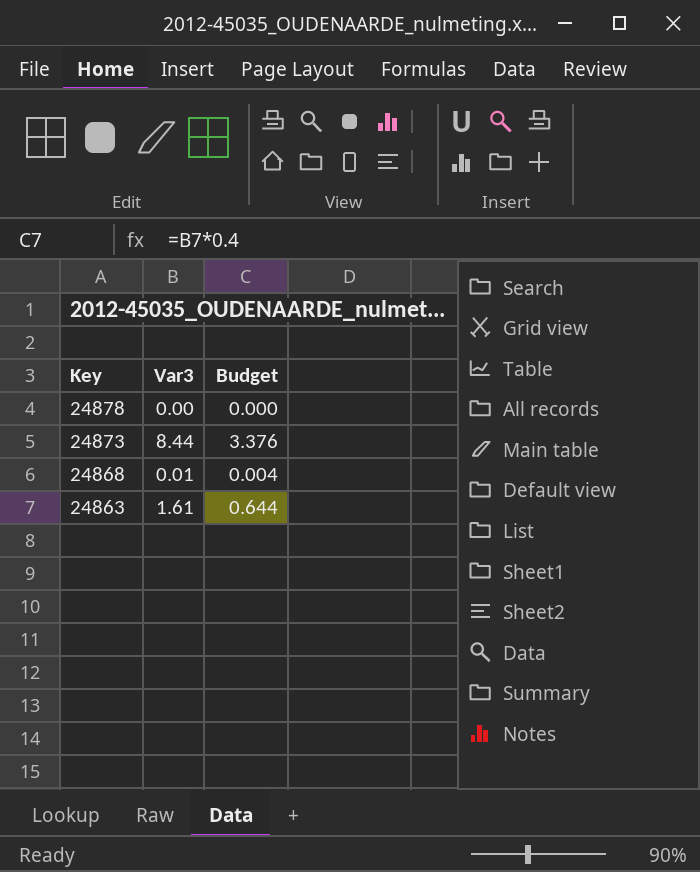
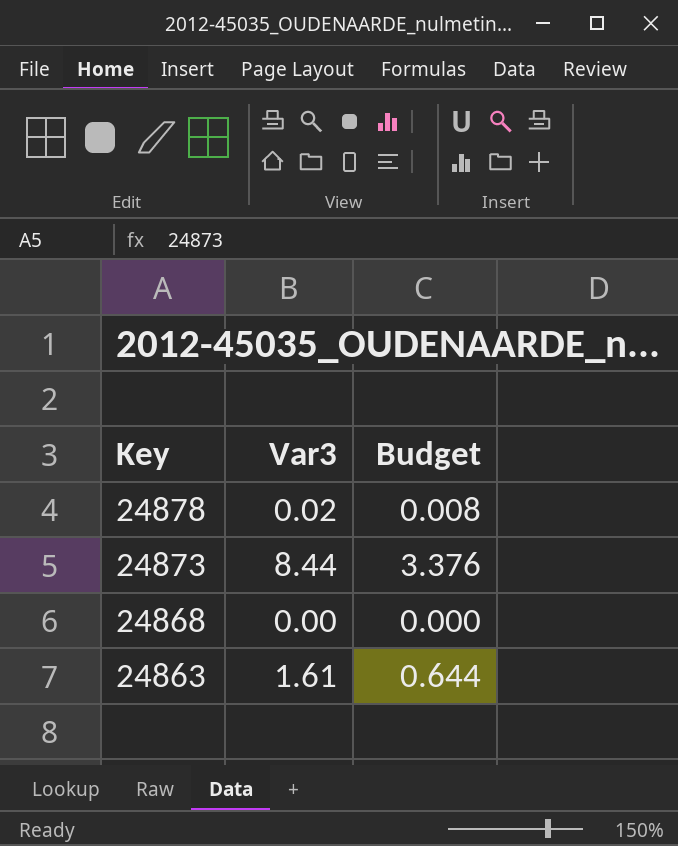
24878 | Var3: 0.00 -> 0.02
24878 | Budget: 0.000 -> 0.008
24868 | Var3: 0.01 -> 0.00
24868 | Budget: 0.004 -> 0.000

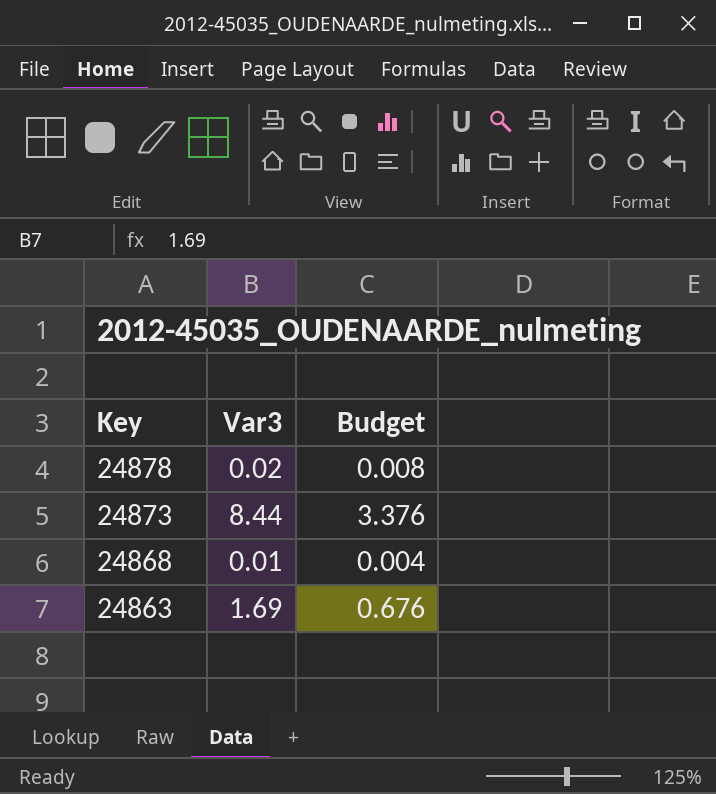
24868 | Var3: 0.00 -> 0.01
24868 | Budget: 0.000 -> 0.004
24863 | Var3: 1.61 -> 1.69
24863 | Budget: 0.644 -> 0.676

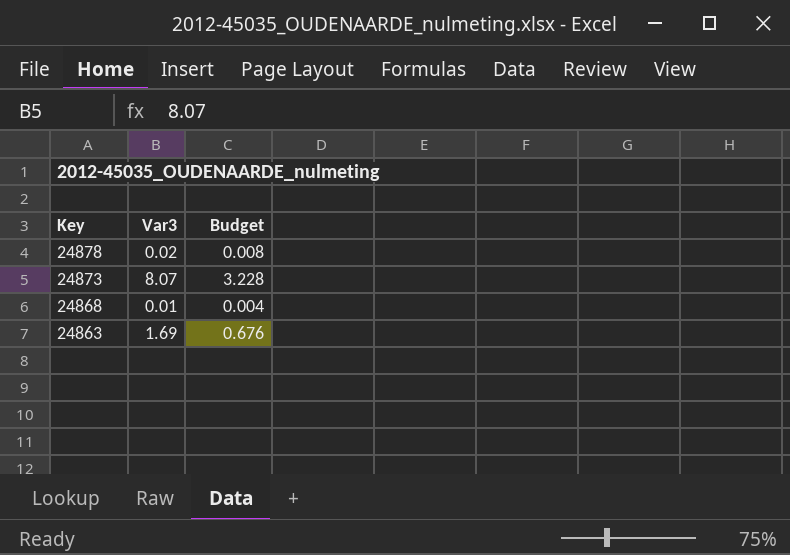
24873 | Var3: 8.44 -> 8.07
24873 | Budget: 3.376 -> 3.228

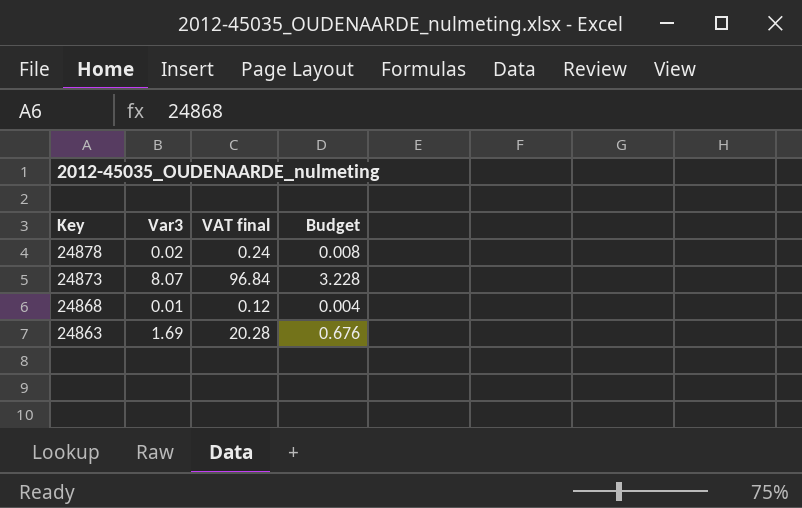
column VAT final | formula: none -> [Var3] * 12

